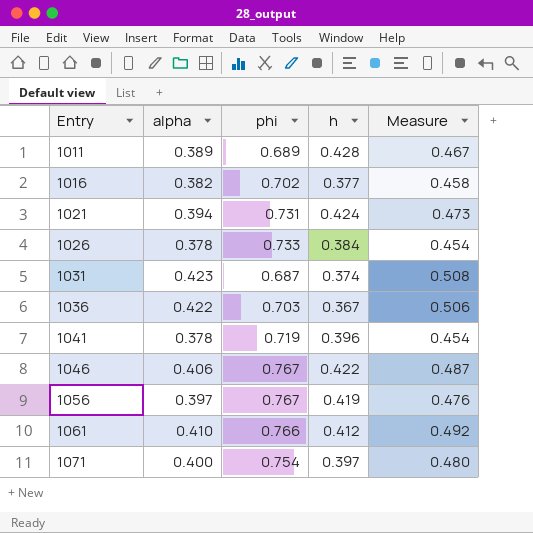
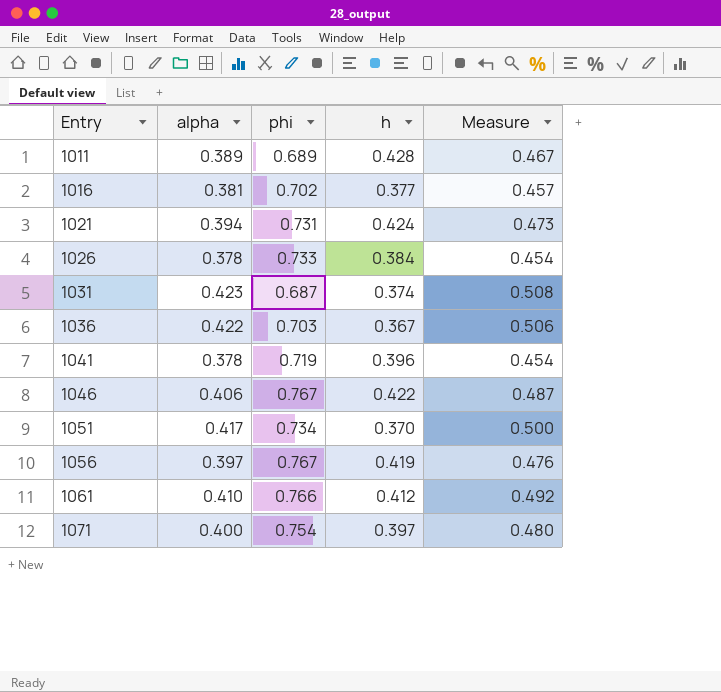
1016 | alpha: 0.382 -> 0.381
1016 | Measure: 0.458 -> 0.457
row 1051: none -> 0.417 | 0.734 | 0.370 | 0.500

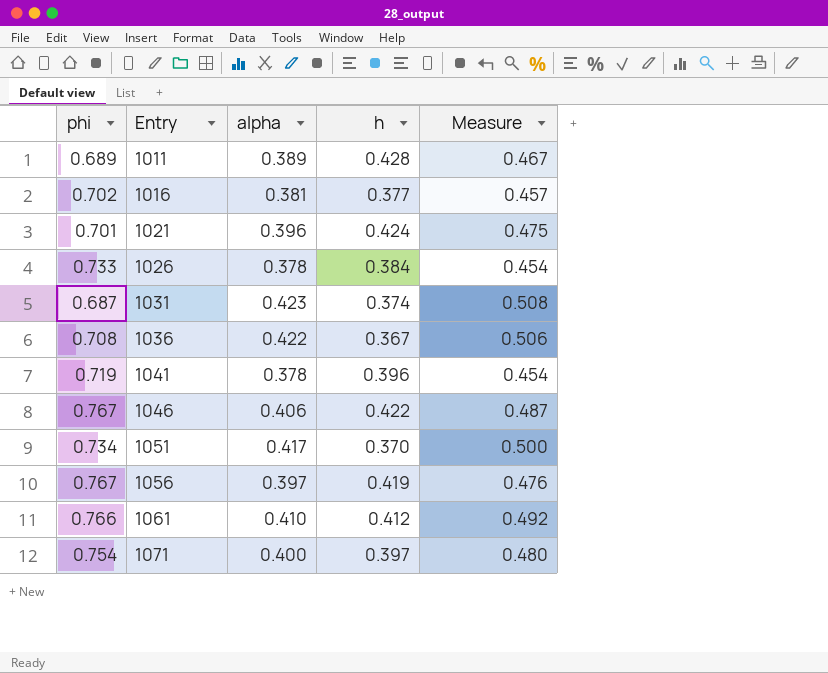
column phi | position: 3 -> 1
1021 | phi: 0.731 -> 0.701
1021 | alpha: 0.394 -> 0.396
1021 | Measure: 0.473 -> 0.475
1036 | phi: 0.703 -> 0.708

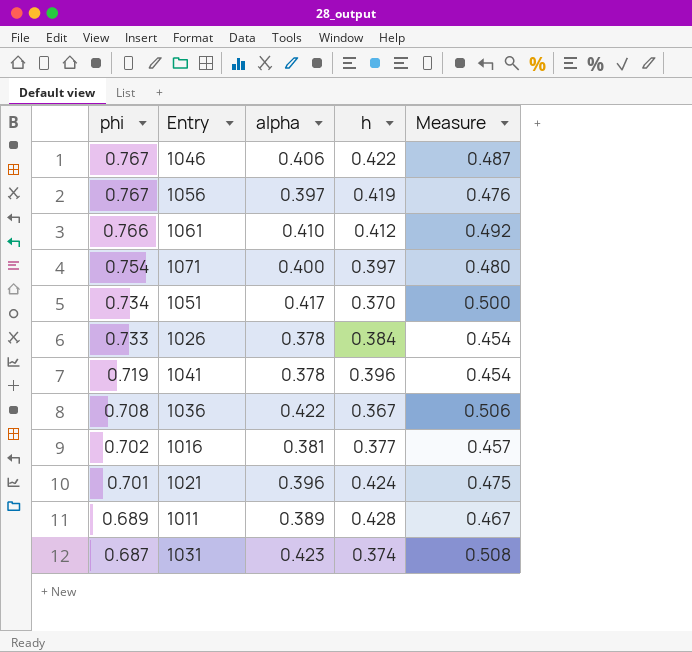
row order: Entry ascending -> phi descending

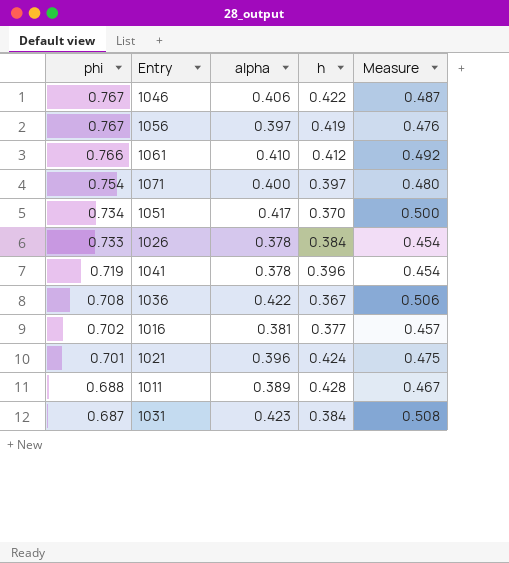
1011 | phi: 0.689 -> 0.688
1031 | h: 0.374 -> 0.384

